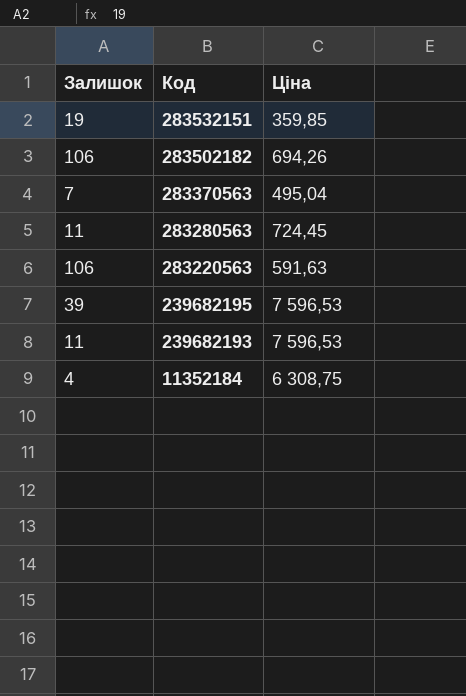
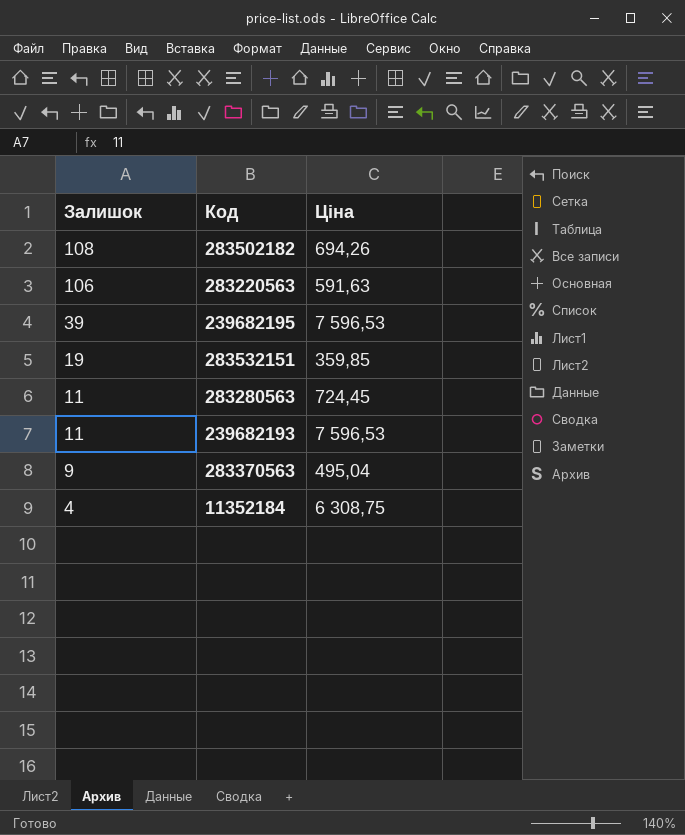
row order: Код descending -> Залишок descending
283502182 | Залишок: 106 -> 108
283370563 | Залишок: 7 -> 9

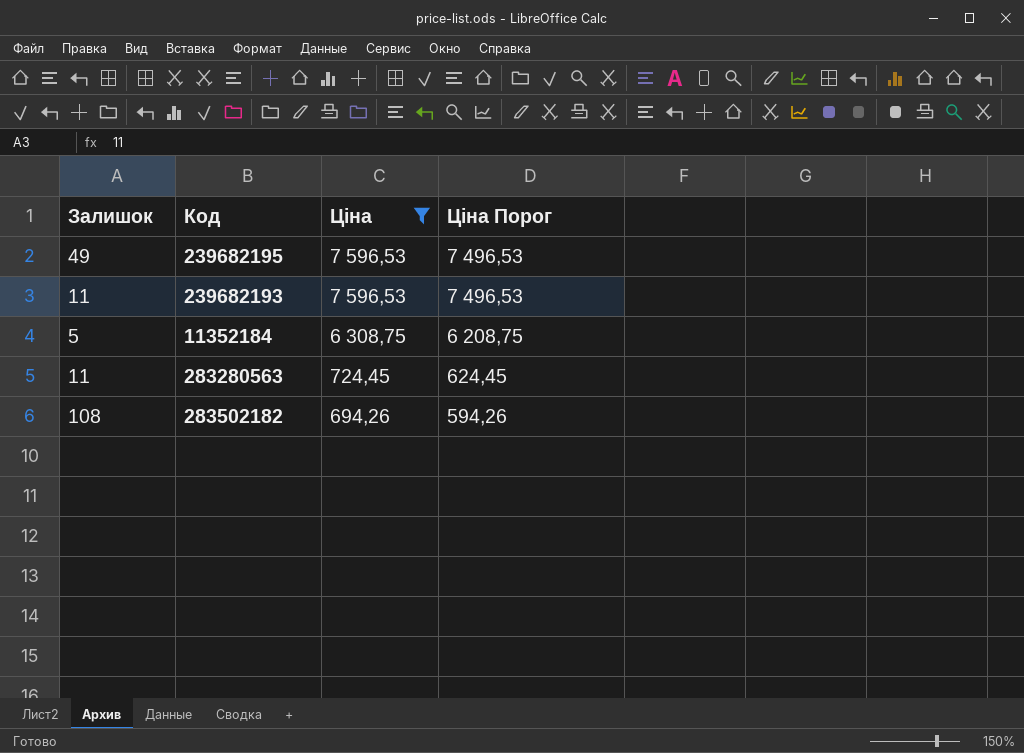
filter: none -> Ціна >= 694,26
row order: Залишок descending -> Ціна descending
column Ціна Порог | formula: none -> [Ціна] - 100
239682195 | Залишок: 39 -> 49
11352184 | Залишок: 4 -> 5

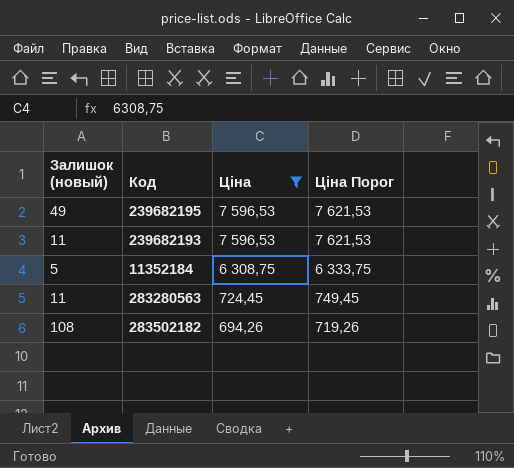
column name: Залишок -> Залишок (новый)
column Ціна Порог | formula: [Ціна] - 100 -> [Ціна] + 25

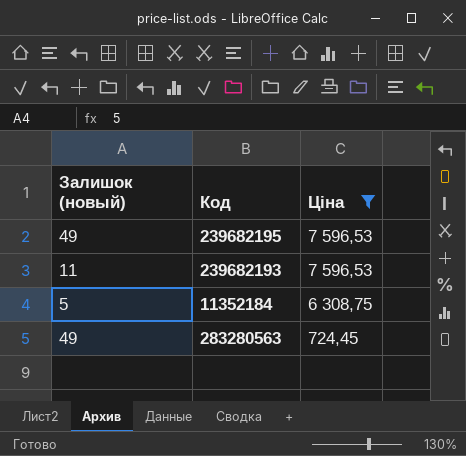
column Ціна Порог | formula: [Ціна] + 25 -> none
row 283502182: 108 | 694,26 | 719,26 -> none
283280563 | Залишок (новый): 11 -> 49

